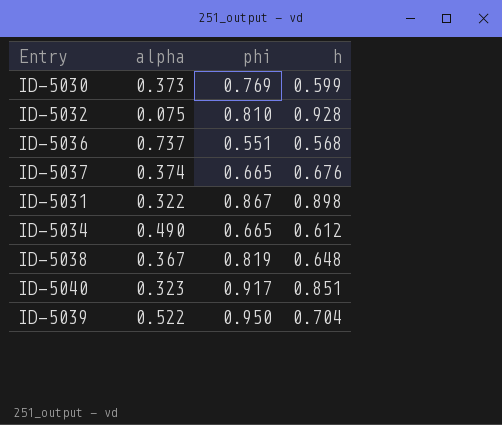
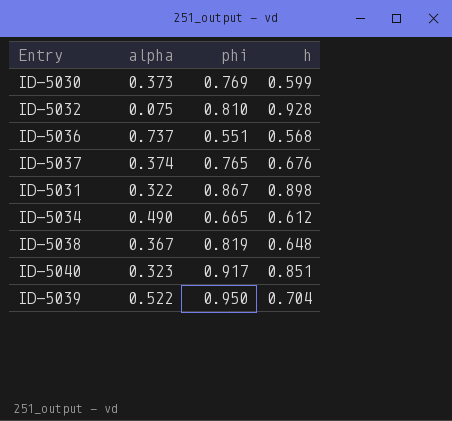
ID-5037 | phi: 0.665 -> 0.765

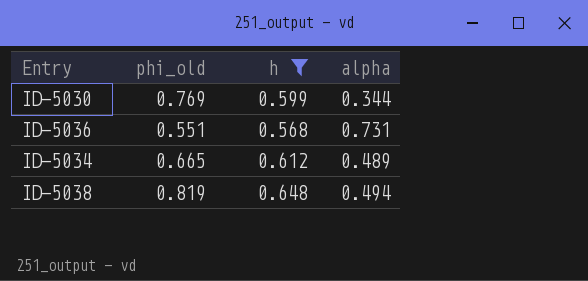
filter: none -> h <= 0.648
column name: phi -> phi_old
column alpha | position: 2 -> 4
ID-5030 | alpha: 0.373 -> 0.344
ID-5036 | alpha: 0.737 -> 0.731
ID-5034 | alpha: 0.490 -> 0.489
ID-5038 | alpha: 0.367 -> 0.494

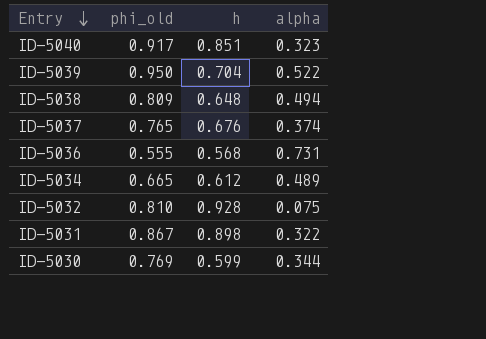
filter: h <= 0.648 -> none
row order: none -> Entry descending
ID-5038 | phi_old: 0.819 -> 0.809
ID-5036 | phi_old: 0.551 -> 0.555

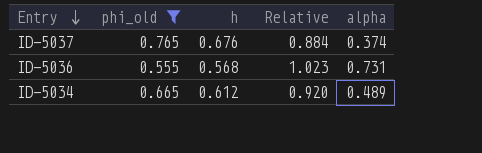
filter: none -> phi_old <= 0.765
column Relative | formula: none -> [h] / [phi_old]

